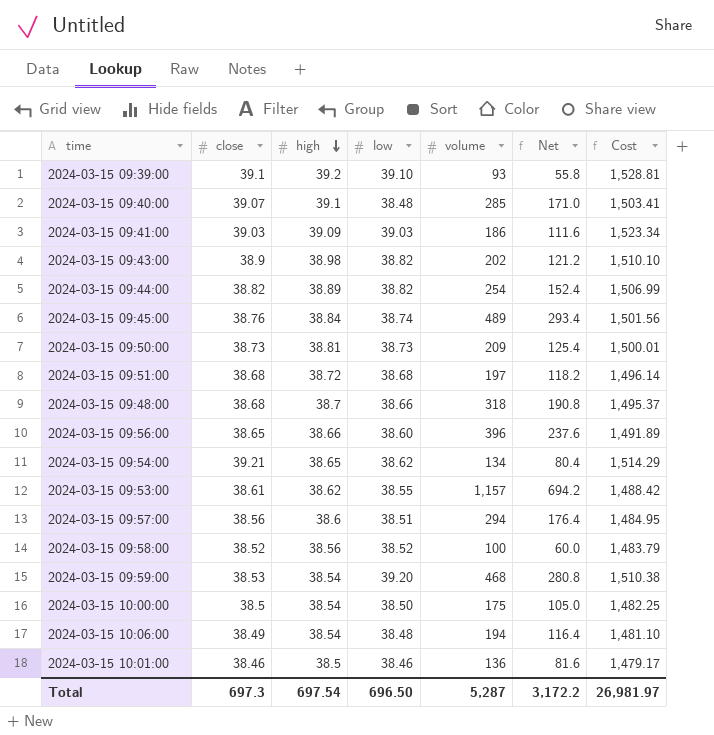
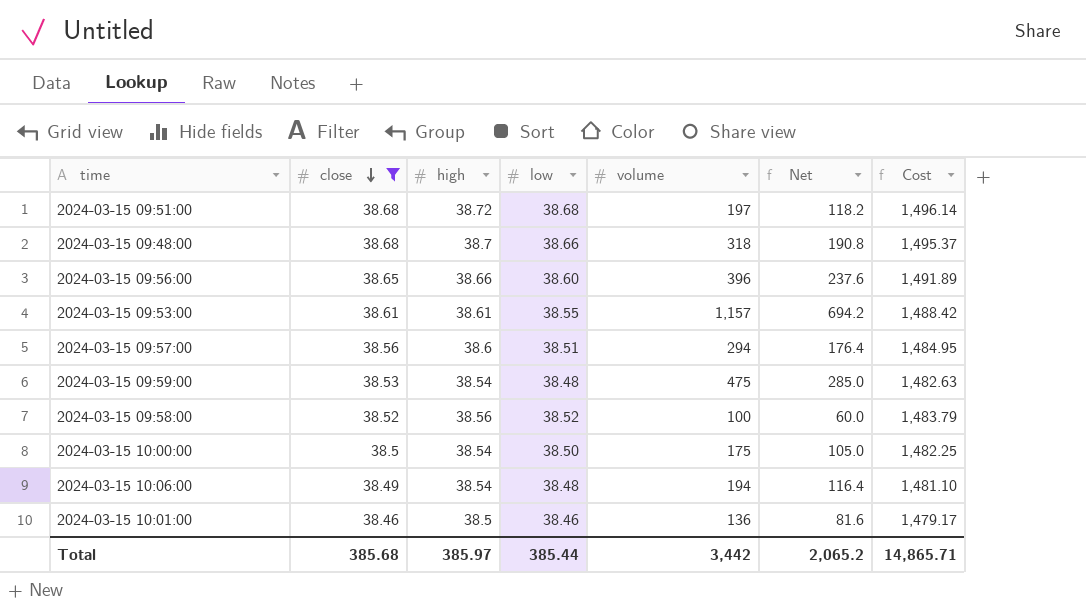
filter: none -> close <= 38.68
row order: high descending -> close descending
2024-03-15 09:53:00 | high: 38.62 -> 38.61
2024-03-15 09:59:00 | low: 39.20 -> 38.48
2024-03-15 09:59:00 | volume: 468 -> 475
2024-03-15 09:59:00 | Net: 280.8 -> 285.0
2024-03-15 09:59:00 | Cost: 1,510.38 -> 1,482.63
Total | close: 697.3 -> 385.68
Total | high: 697.54 -> 385.97
Total | low: 696.50 -> 385.44
Total | volume: 5,287 -> 3,442
Total | Net: 3,172.2 -> 2,065.2
Total | Cost: 26,981.97 -> 14,865.71

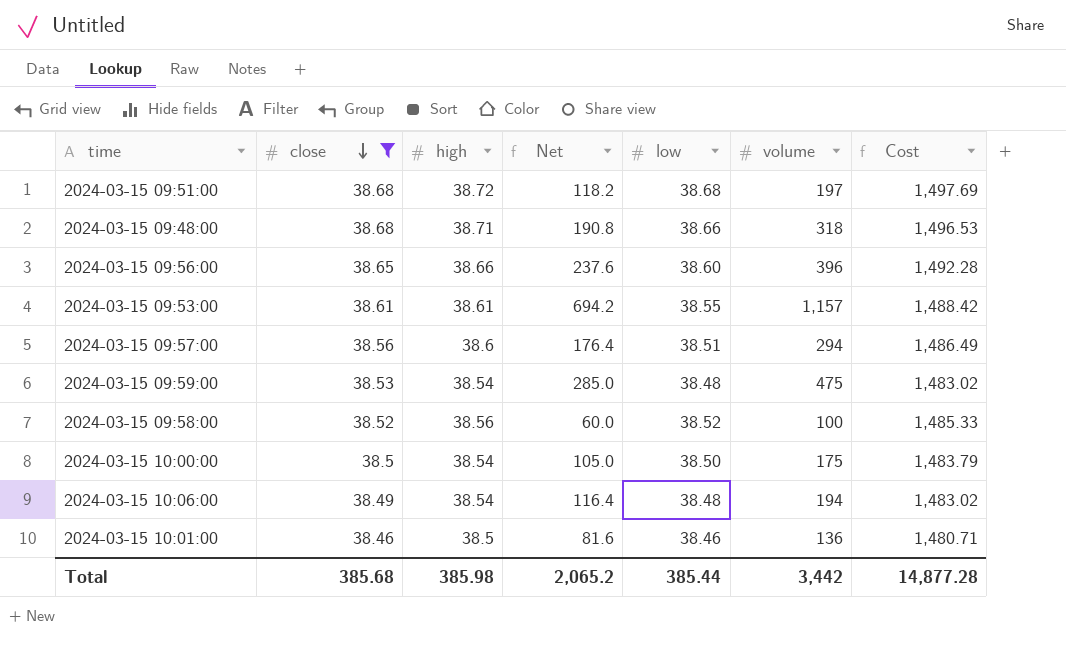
column Net | position: 6 -> 4
column Cost | formula: [close] * [low] -> [high] * [low]
2024-03-15 09:48:00 | high: 38.7 -> 38.71
Total | high: 385.97 -> 385.98
Total | Cost: 14,865.71 -> 14,877.28

